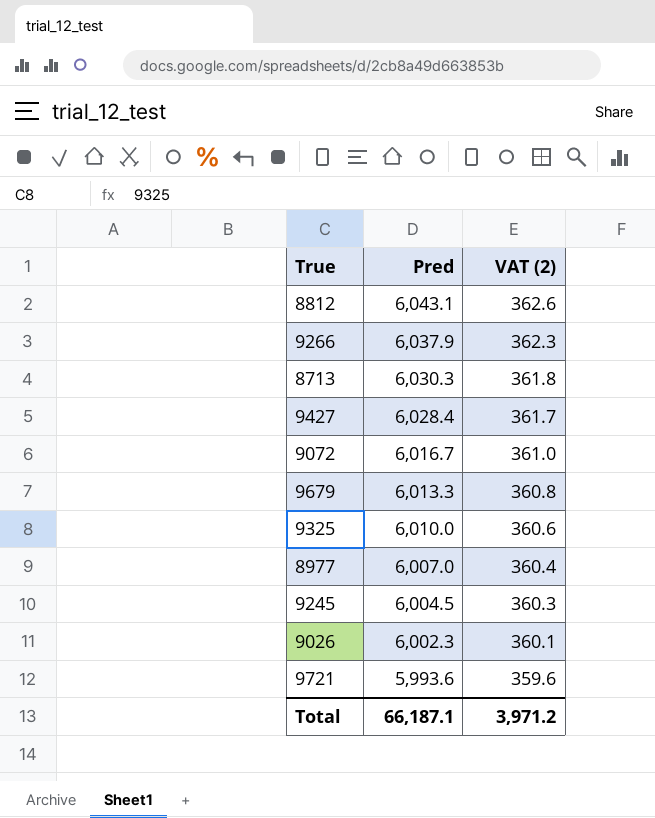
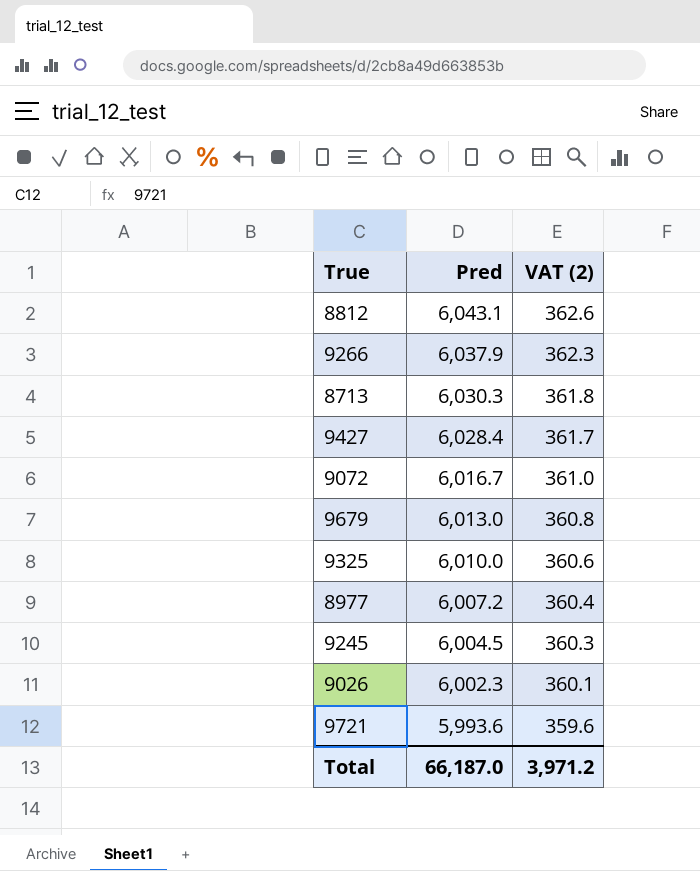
9679 | Pred: 6,013.3 -> 6,013.0
8977 | Pred: 6,007.0 -> 6,007.2
Total | Pred: 66,187.1 -> 66,187.0

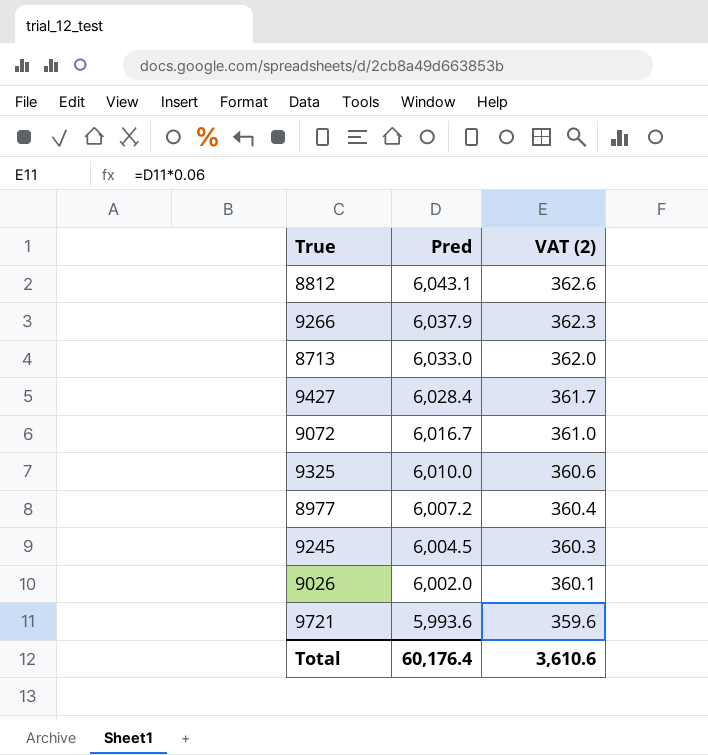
row 9679: 6,013.0 | 360.8 -> none
8713 | Pred: 6,030.3 -> 6,033.0
8713 | VAT (2): 361.8 -> 362.0
9026 | Pred: 6,002.3 -> 6,002.0
Total | Pred: 66,187.0 -> 60,176.4
Total | VAT (2): 3,971.2 -> 3,610.6

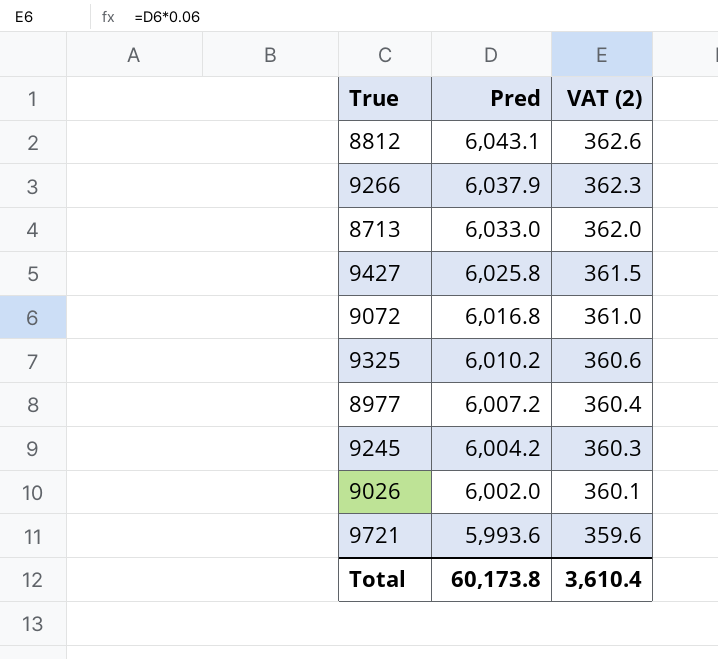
9427 | Pred: 6,028.4 -> 6,025.8
9427 | VAT (2): 361.7 -> 361.5
9072 | Pred: 6,016.7 -> 6,016.8
9325 | Pred: 6,010.0 -> 6,010.2
9245 | Pred: 6,004.5 -> 6,004.2
Total | Pred: 60,176.4 -> 60,173.8
Total | VAT (2): 3,610.6 -> 3,610.4

